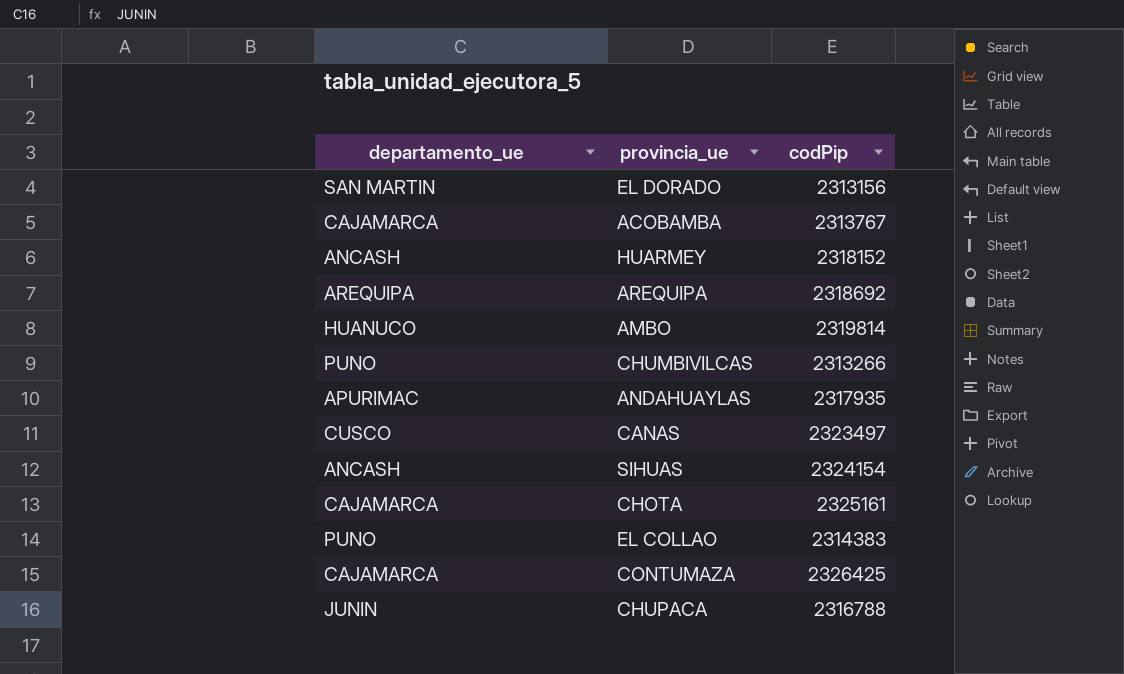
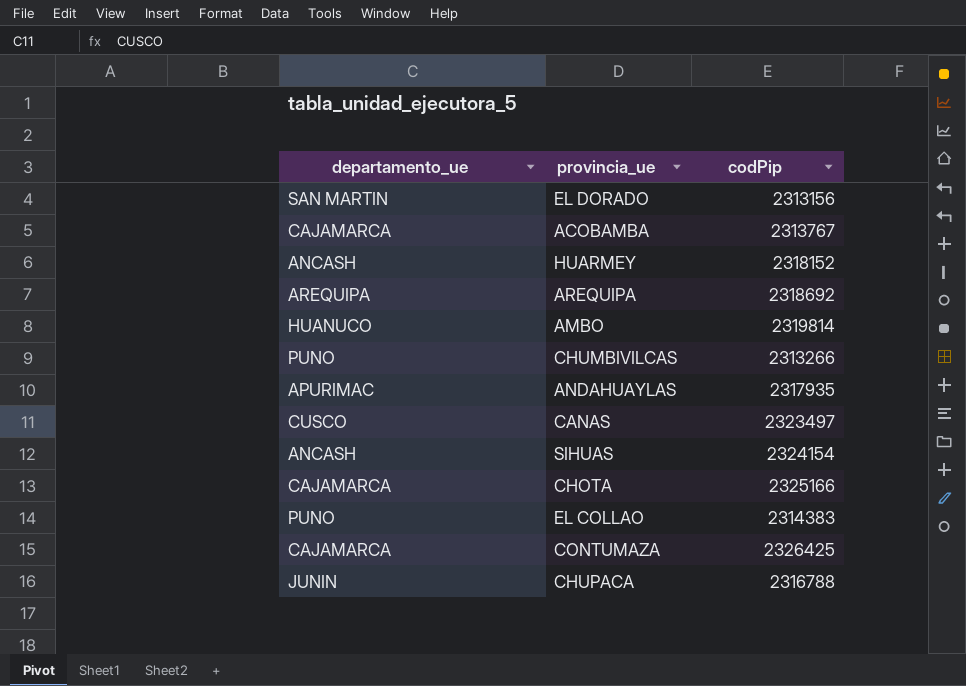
CHOTA | codPip: 2325161 -> 2325166

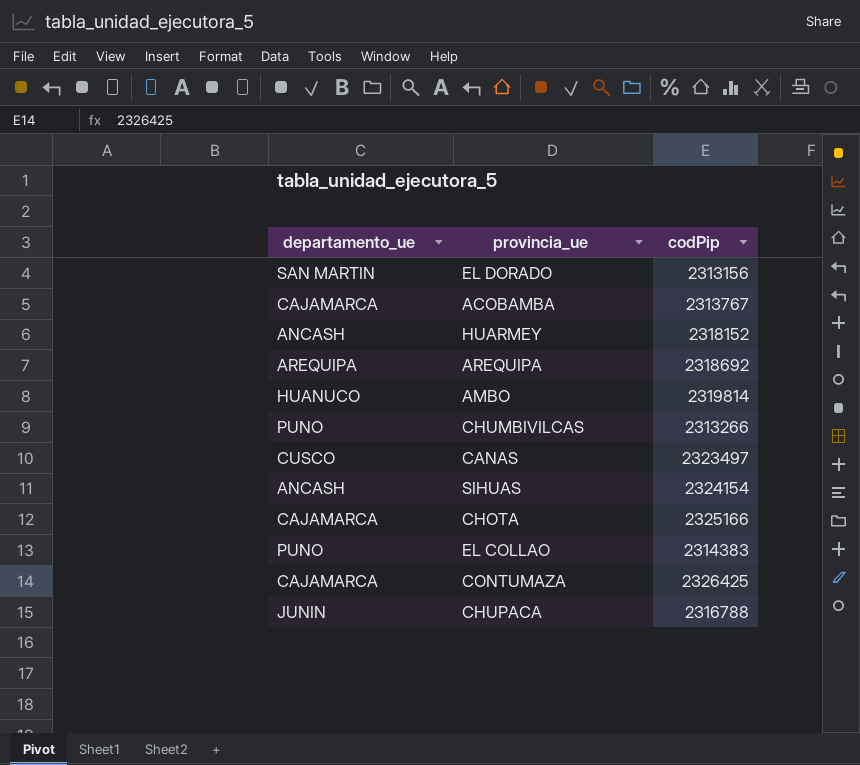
row ANDAHUAYLAS: APURIMAC | 2317935 -> none

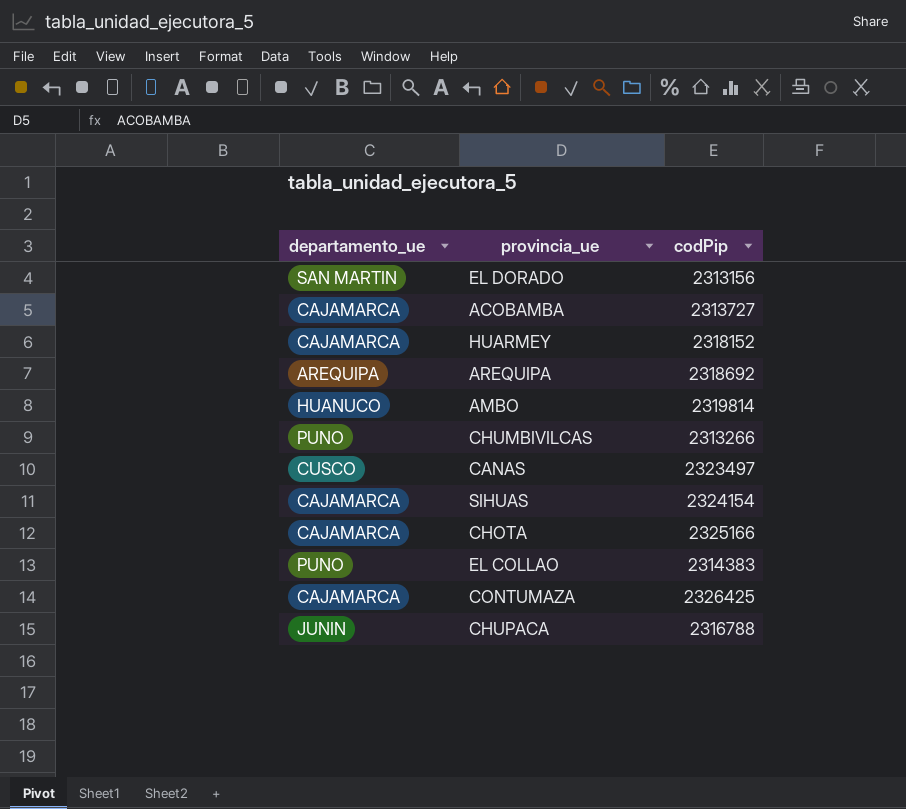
ACOBAMBA | codPip: 2313767 -> 2313727
HUARMEY | departamento_ue: ANCASH -> CAJAMARCA
SIHUAS | departamento_ue: ANCASH -> CAJAMARCA

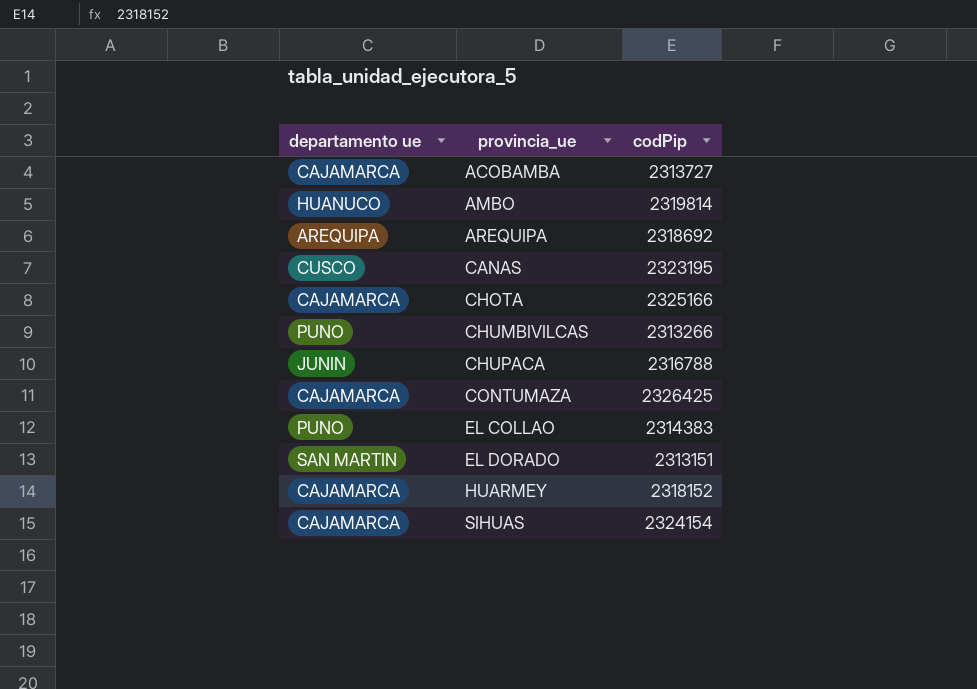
row order: none -> provincia_ue ascending
column name: departamento_ue -> departamento ue
CANAS | codPip: 2323497 -> 2323195
EL DORADO | codPip: 2313156 -> 2313151

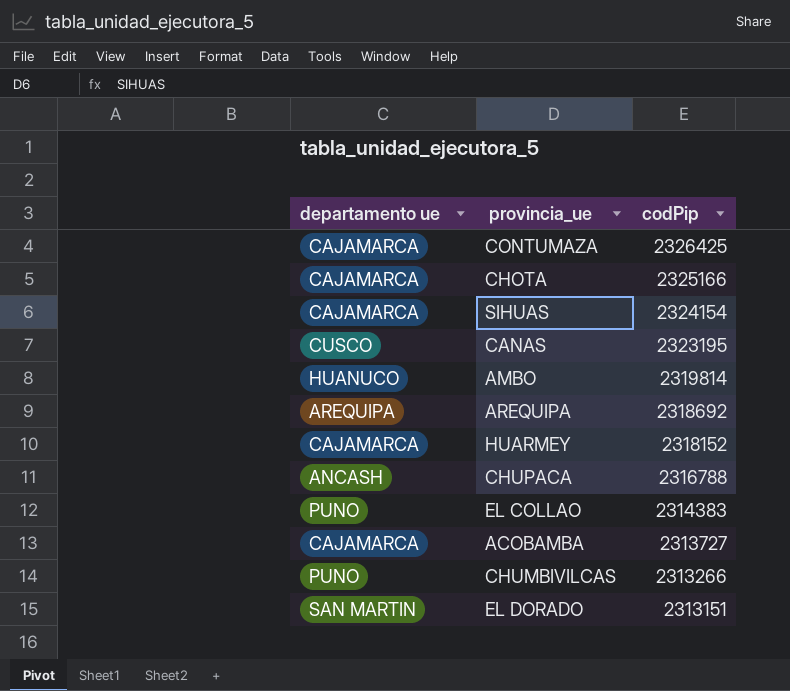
row order: provincia_ue ascending -> codPip descending
CHUPACA | departamento ue: JUNIN -> ANCASH

